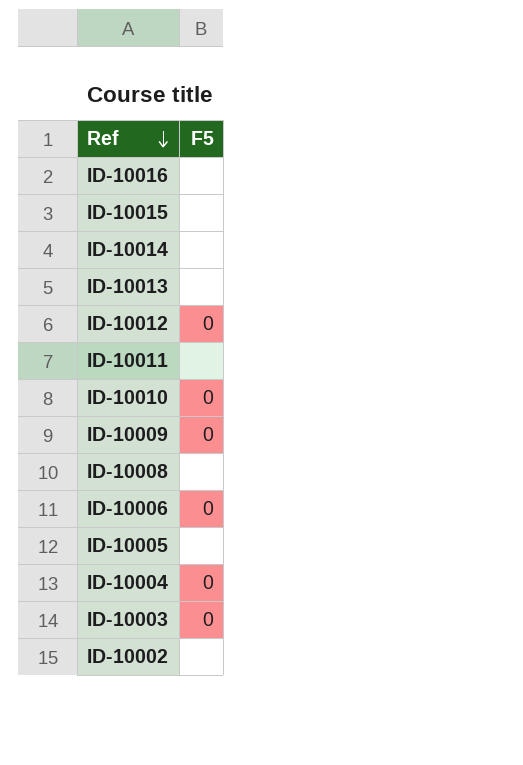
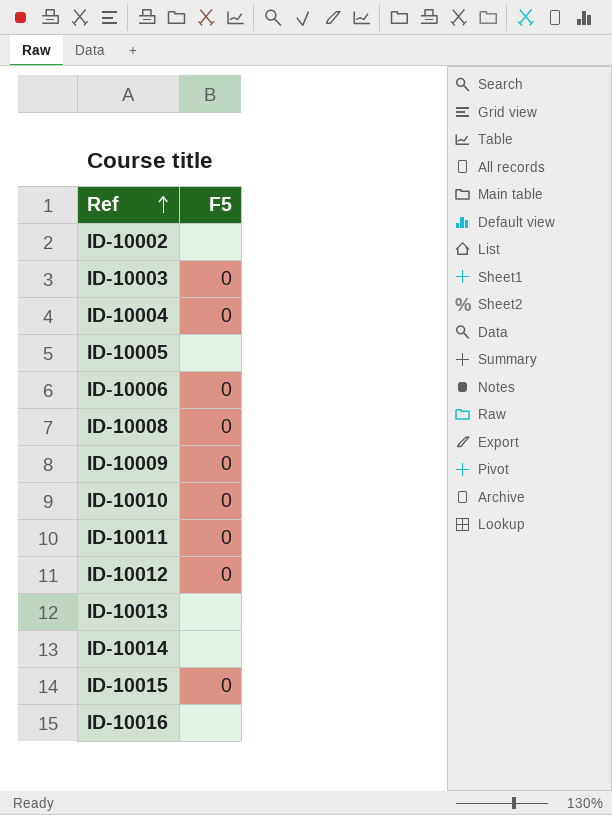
row order: Ref descending -> Ref ascending
ID-10008 | F5: none -> 0
ID-10011 | F5: none -> 0
ID-10015 | F5: none -> 0

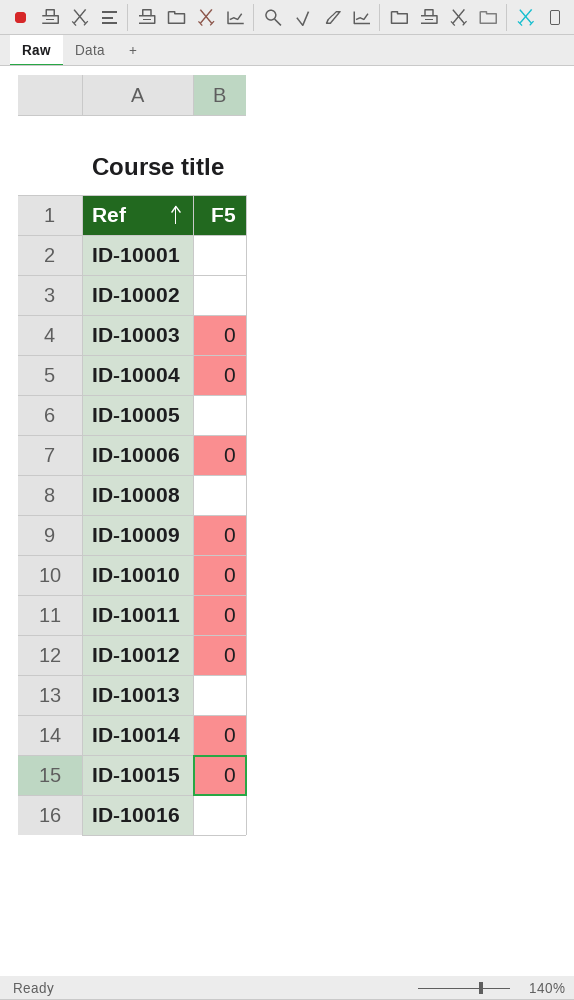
row ID-10001: none -> none
ID-10008 | F5: 0 -> none
ID-10014 | F5: none -> 0

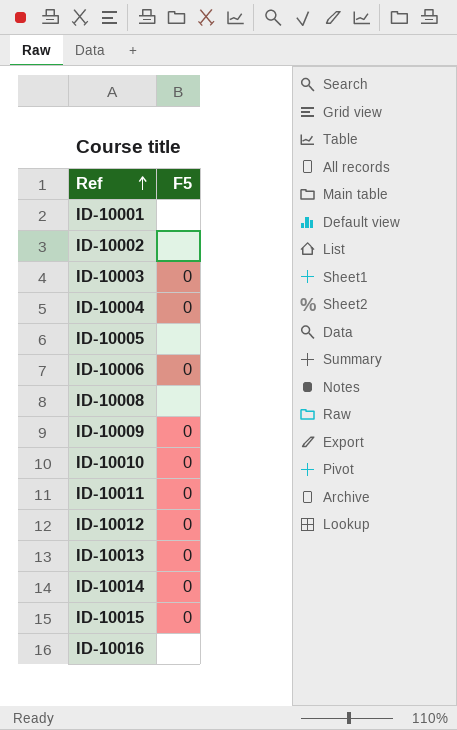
ID-10013 | F5: none -> 0

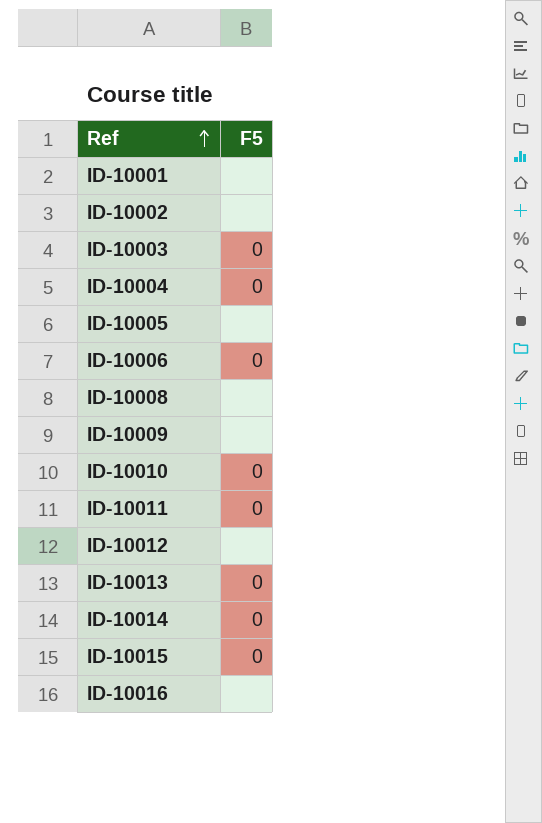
ID-10009 | F5: 0 -> none
ID-10012 | F5: 0 -> none

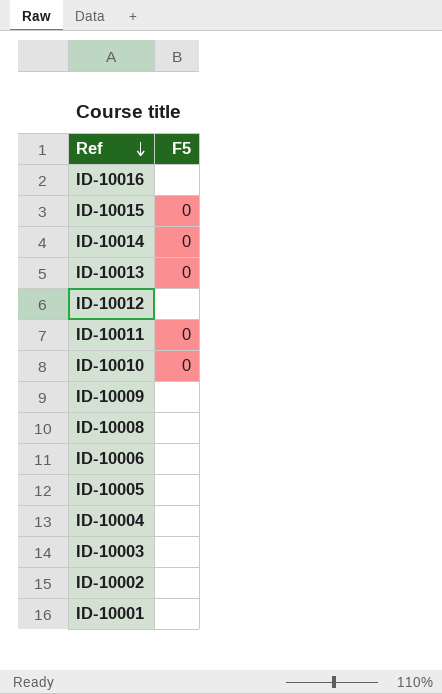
row order: Ref ascending -> Ref descending
ID-10006 | F5: 0 -> none
ID-10004 | F5: 0 -> none
ID-10003 | F5: 0 -> none

